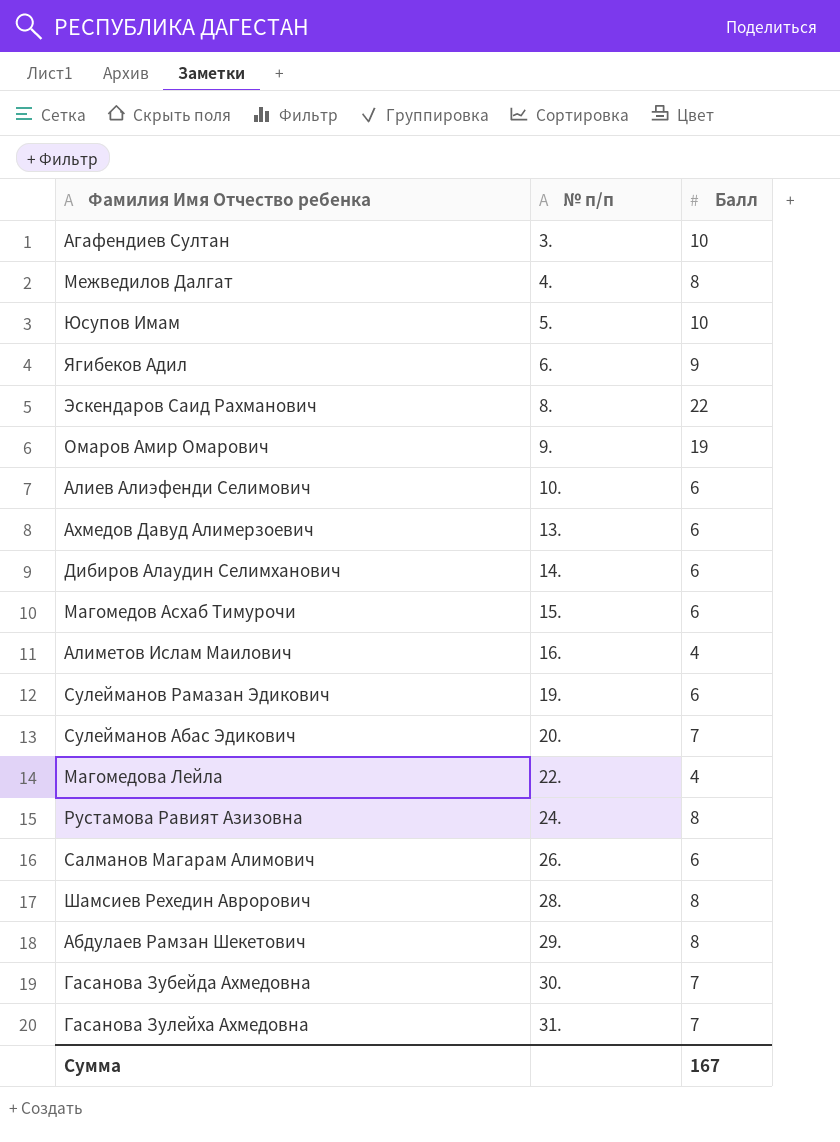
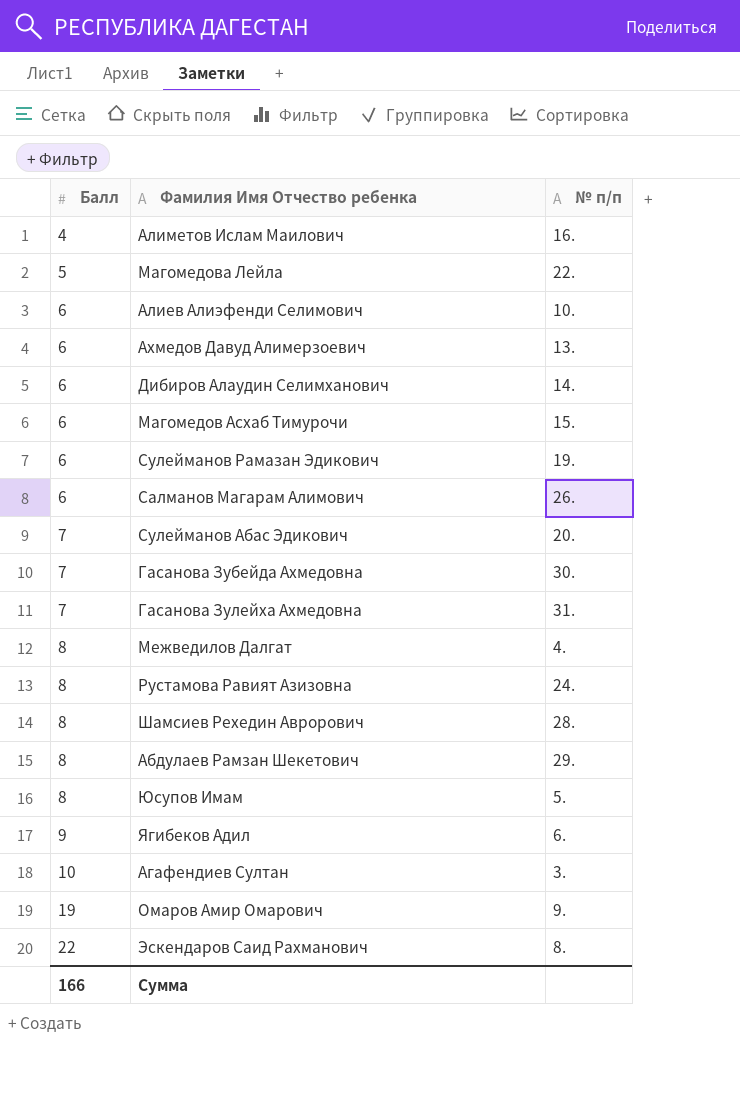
row order: № п/п ascending -> Балл ascending
column Балл | position: 3 -> 1
Магомедова Лейла | Балл: 4 -> 5
Юсупов Имам | Балл: 10 -> 8
Сумма | Балл: 167 -> 166

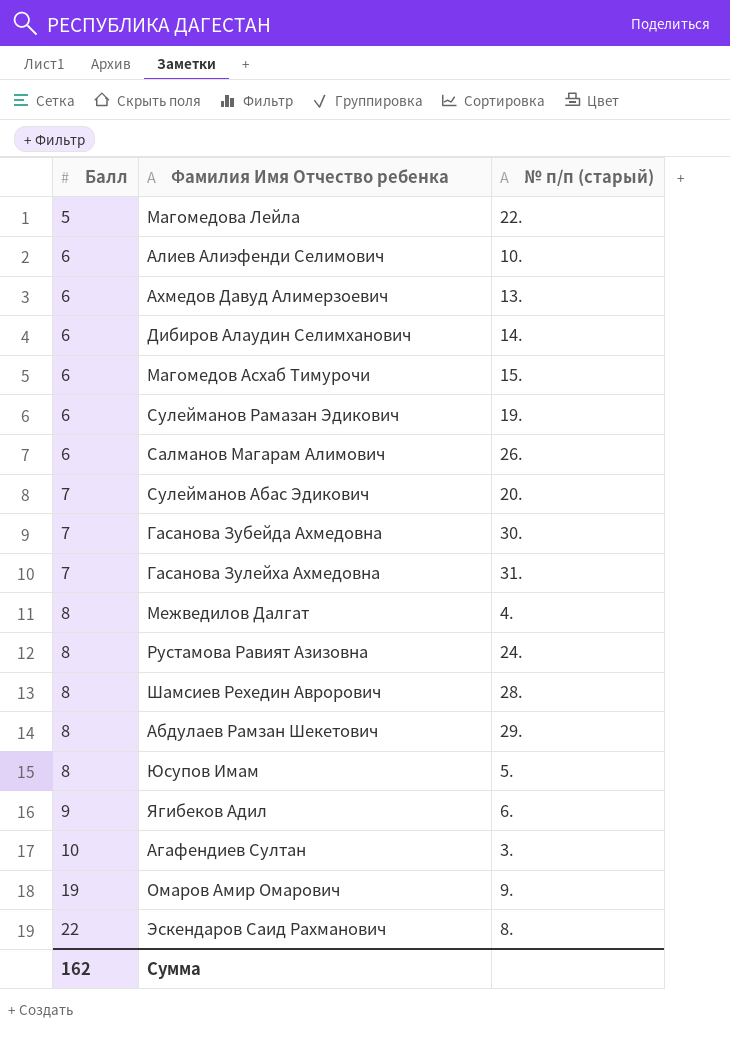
column name: № п/п -> № п/п (старый)
row Алиметов Ислам Маилович: 4 | 16. -> none
Сумма | Балл: 166 -> 162

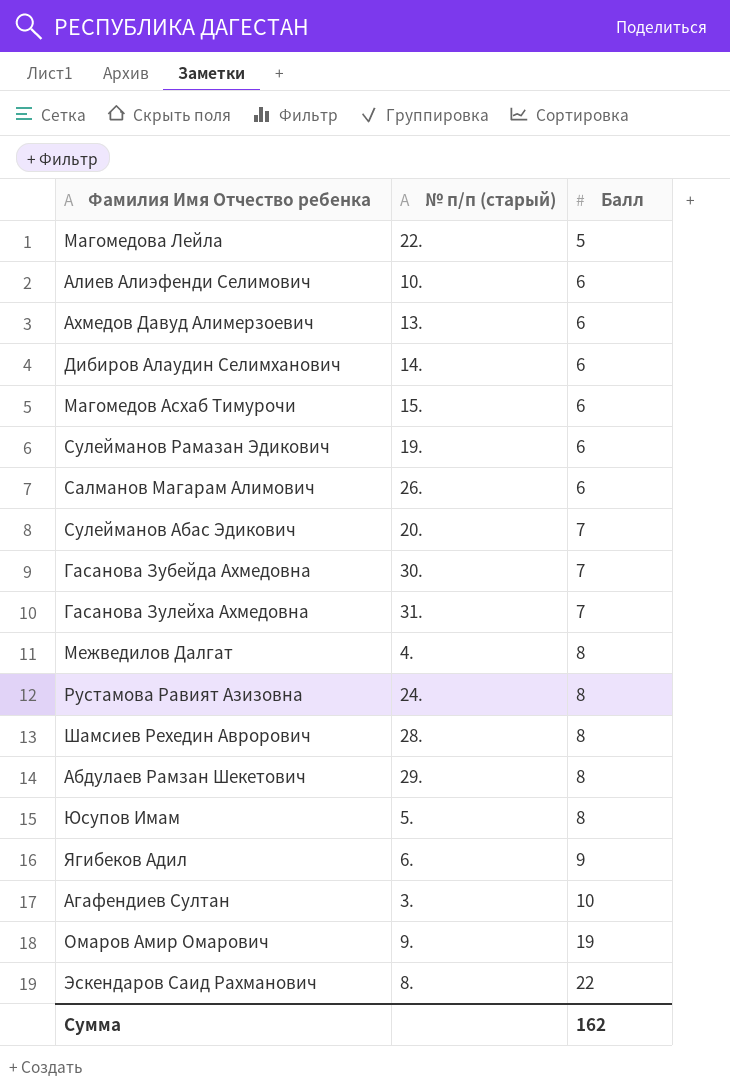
column Балл | position: 1 -> 3

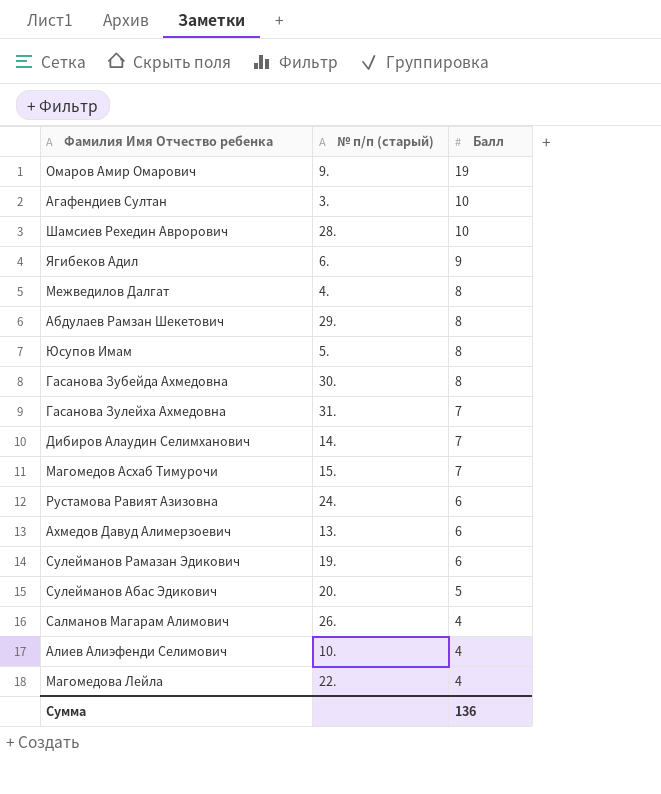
row order: Балл ascending -> Балл descending
row Эскендаров Саид Рахманович: 8. | 22 -> none
Шамсиев Рехедин Аврорович | Балл: 8 -> 10
Гасанова Зубейда Ахмедовна | Балл: 7 -> 8
Дибиров Алаудин Селимханович | Балл: 6 -> 7
Магомедов Асхаб Тимурочи | Балл: 6 -> 7
Рустамова Равият Азизовна | Балл: 8 -> 6
Сулейманов Абас Эдикович | Балл: 7 -> 5
Салманов Магарам Алимович | Балл: 6 -> 4
Алиев Алиэфенди Селимович | Балл: 6 -> 4
Магомедова Лейла | Балл: 5 -> 4
Сумма | Балл: 162 -> 136

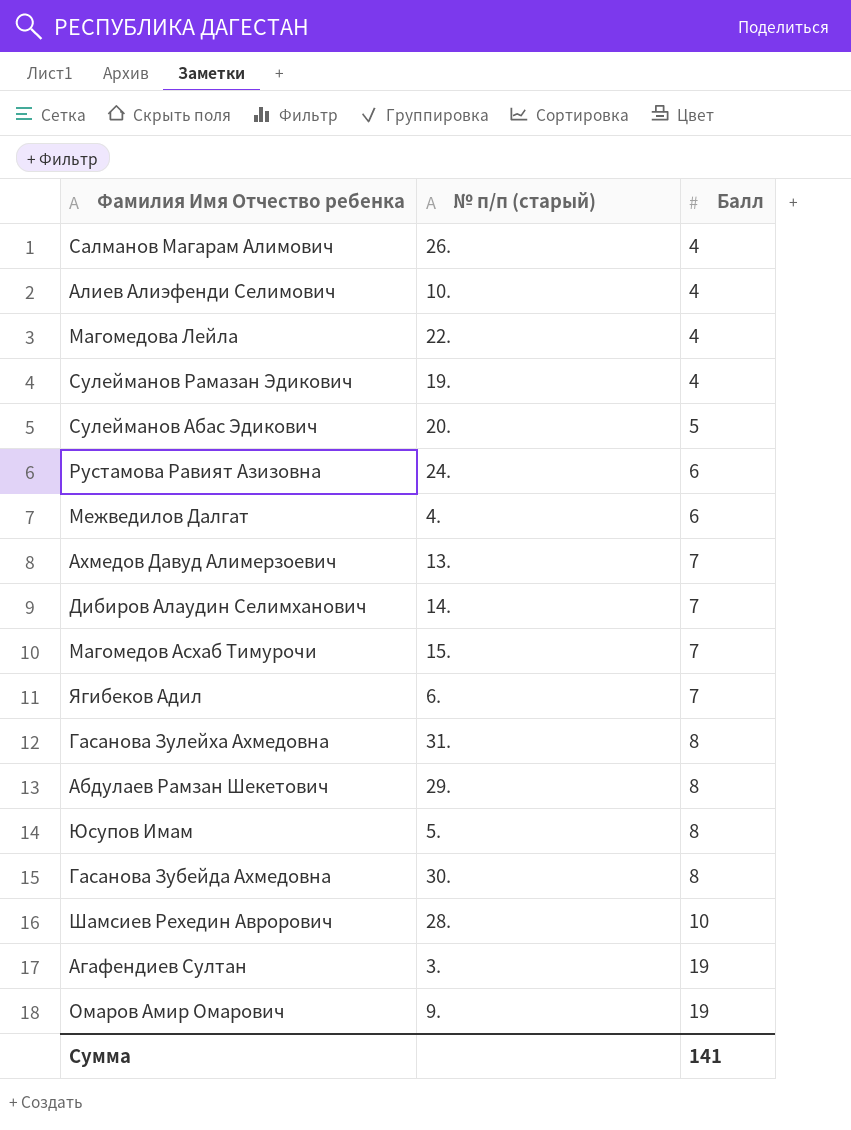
row order: Балл descending -> Балл ascending
Сулейманов Рамазан Эдикович | Балл: 6 -> 4
Межведилов Далгат | Балл: 8 -> 6
Ахмедов Давуд Алимерзоевич | Балл: 6 -> 7
Ягибеков Адил | Балл: 9 -> 7
Гасанова Зулейха Ахмедовна | Балл: 7 -> 8
Агафендиев Султан | Балл: 10 -> 19
Сумма | Балл: 136 -> 141

